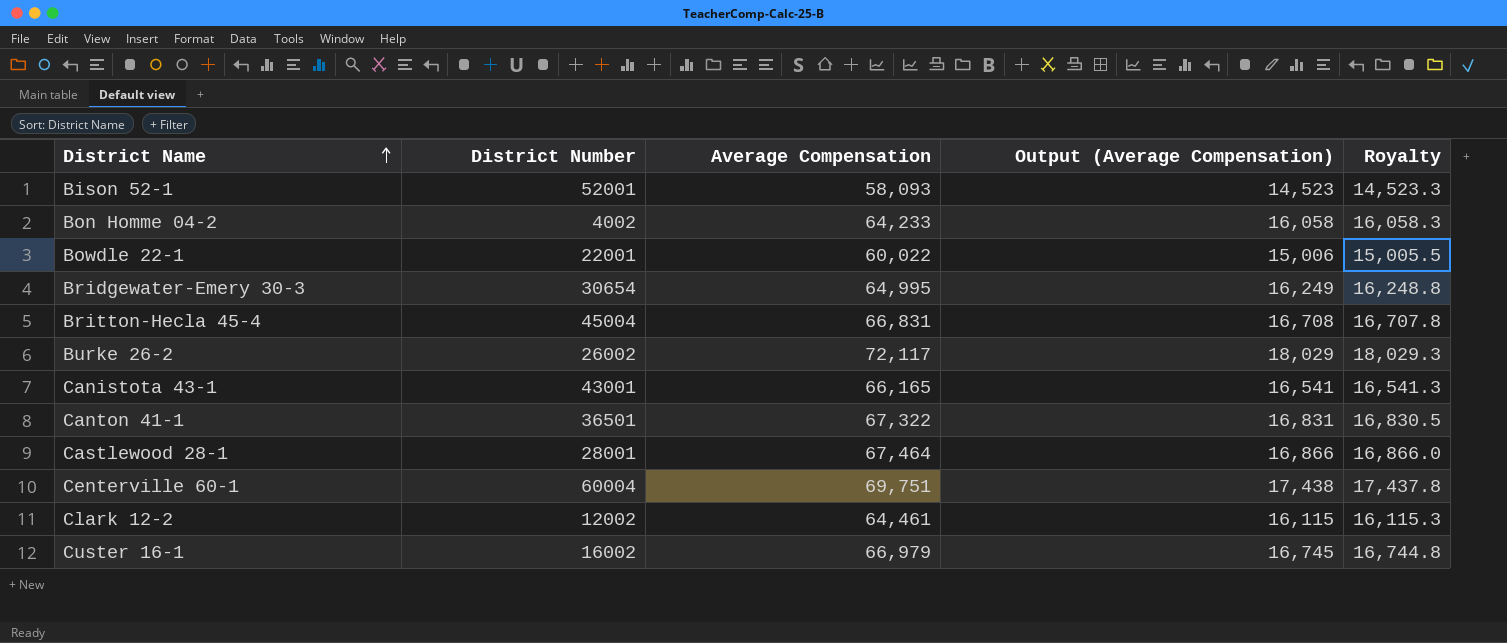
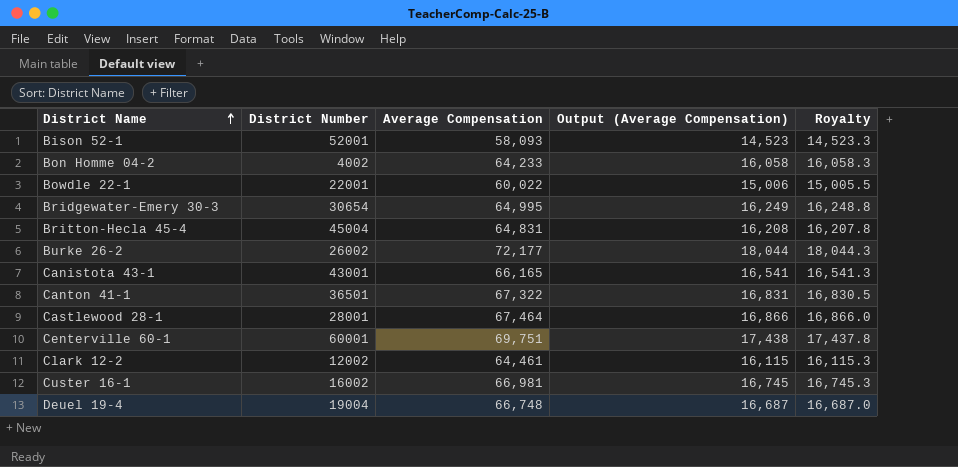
Britton-Hecla 45-4 | Average Compensation: 66,831 -> 64,831
Britton-Hecla 45-4 | Output (Average Compensation): 16,708 -> 16,208
Britton-Hecla 45-4 | Royalty: 16,707.8 -> 16,207.8
Burke 26-2 | Average Compensation: 72,117 -> 72,177
Burke 26-2 | Output (Average Compensation): 18,029 -> 18,044
Burke 26-2 | Royalty: 18,029.3 -> 18,044.3
Centerville 60-1 | District Number: 60004 -> 60001
Custer 16-1 | Average Compensation: 66,979 -> 66,981
Custer 16-1 | Royalty: 16,744.8 -> 16,745.3
row Deuel 19-4: none -> 19004 | 66,748 | 16,687 | 16,687.0

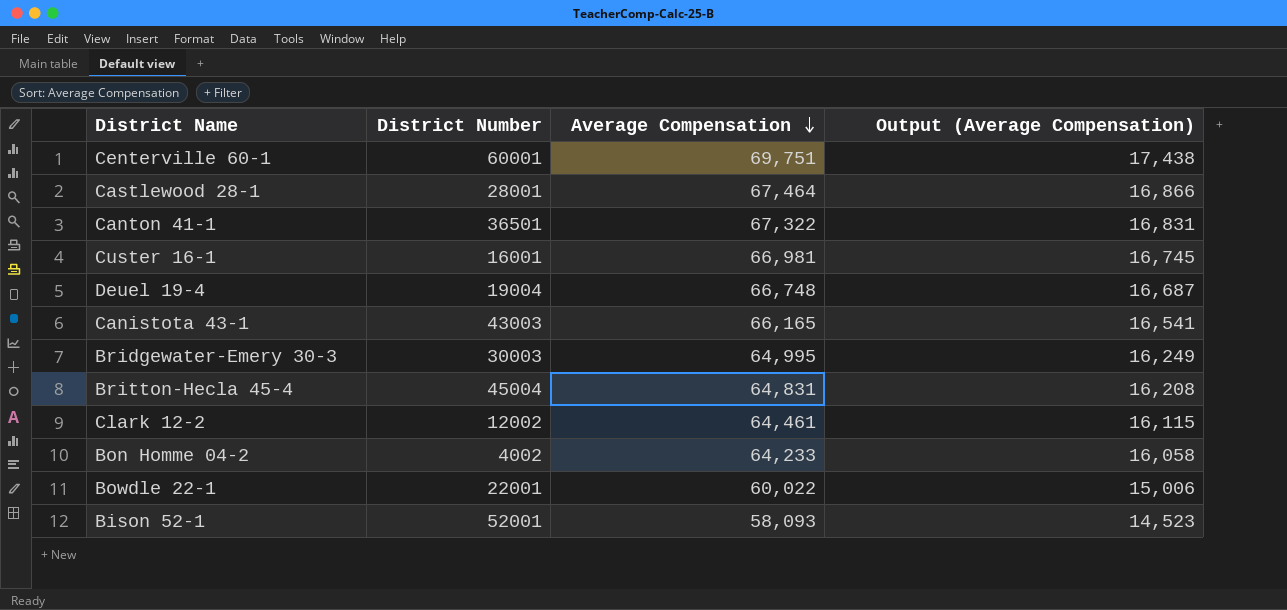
row order: District Name ascending -> Average Compensation descending
column Royalty | formula: [Average Compensation] * 0.25 -> none
row Burke 26-2: 26002 | 72,177 | 18,044 | 18,044.3 -> none
Custer 16-1 | District Number: 16002 -> 16001
Canistota 43-1 | District Number: 43001 -> 43003
Bridgewater-Emery 30-3 | District Number: 30654 -> 30003

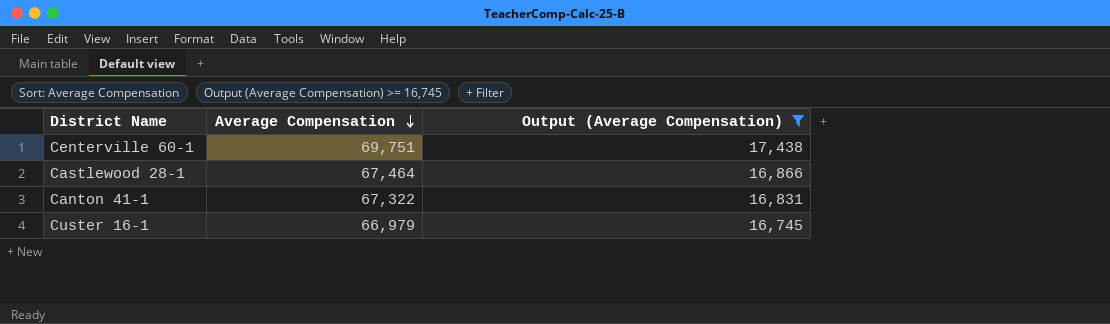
filter: none -> Output (Average Compensation) >= 16,745
column District Number | position: 2 -> none
Custer 16-1 | Average Compensation: 66,981 -> 66,979

